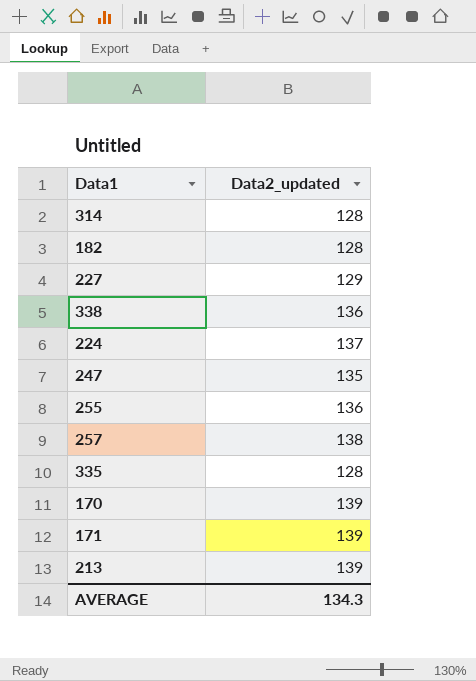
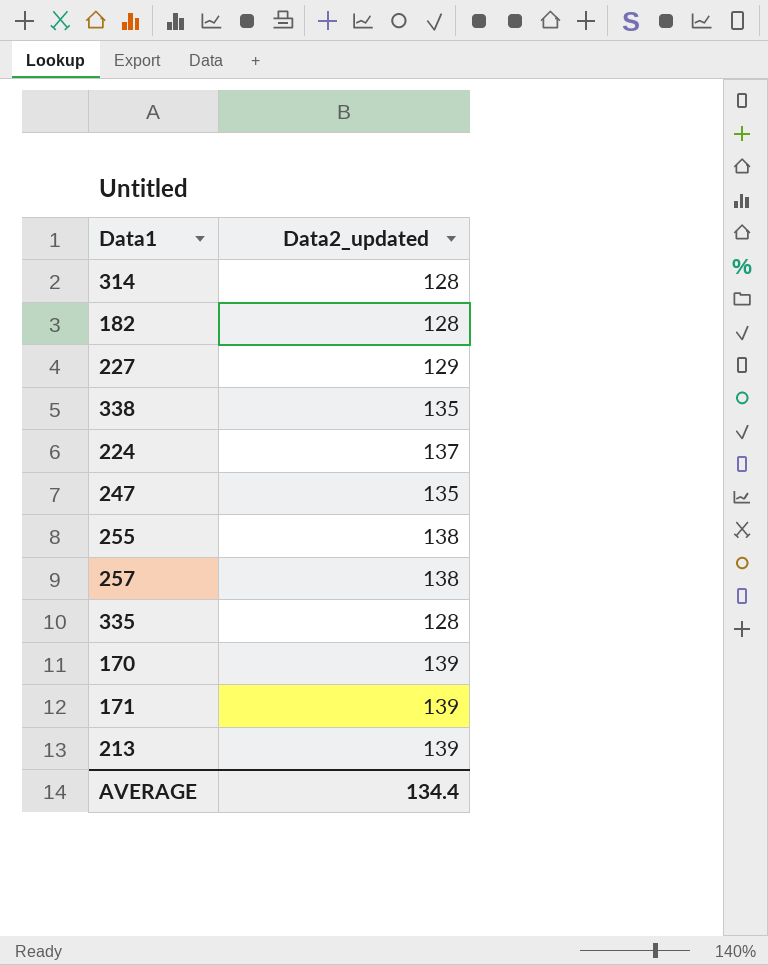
338 | Data2_updated: 136 -> 135
255 | Data2_updated: 136 -> 138
AVERAGE | Data2_updated: 134.3 -> 134.4

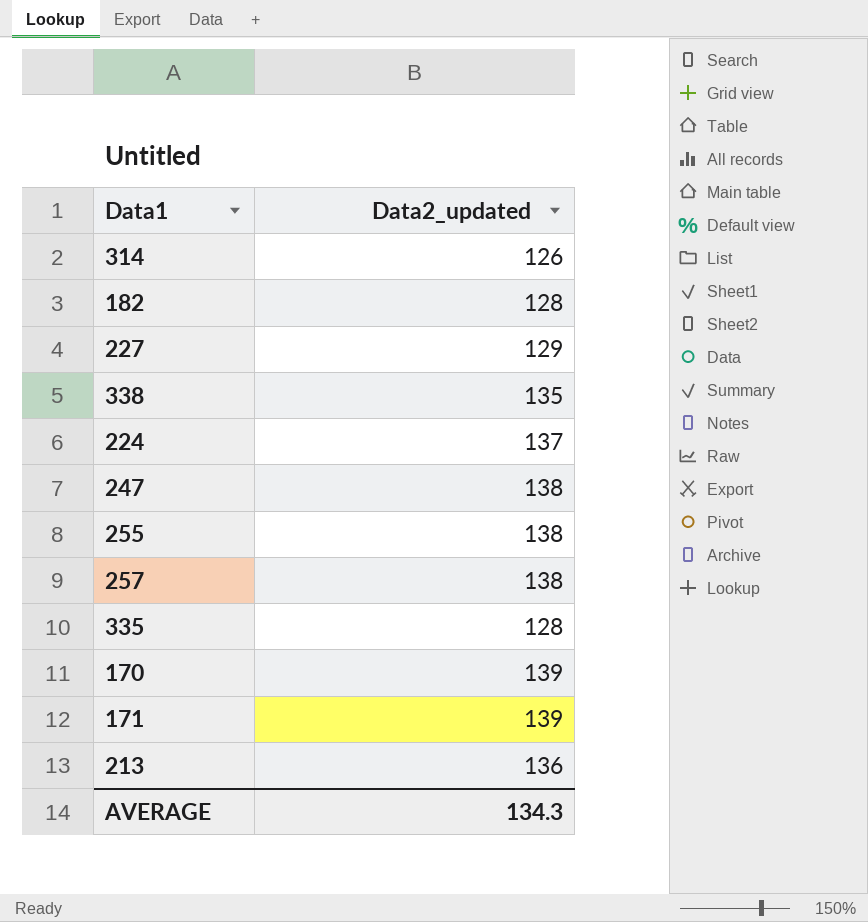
314 | Data2_updated: 128 -> 126
247 | Data2_updated: 135 -> 138
213 | Data2_updated: 139 -> 136
AVERAGE | Data2_updated: 134.4 -> 134.3

